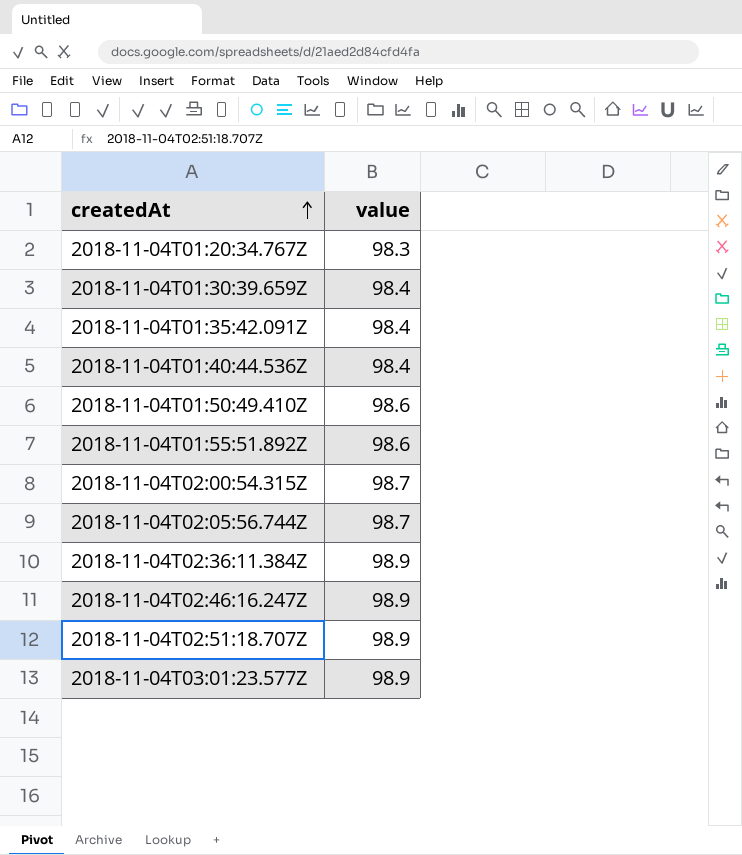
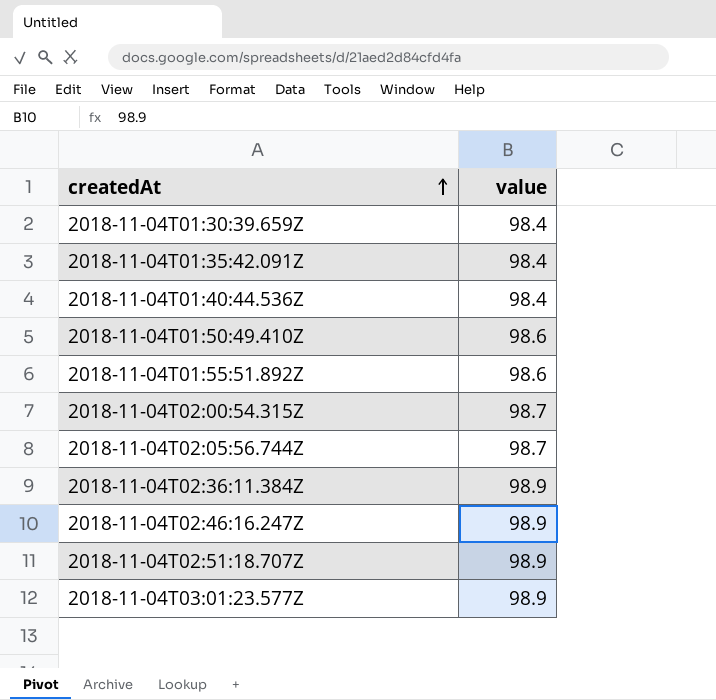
row 2018-11-04T01:20:34.767Z: 98.3 -> none

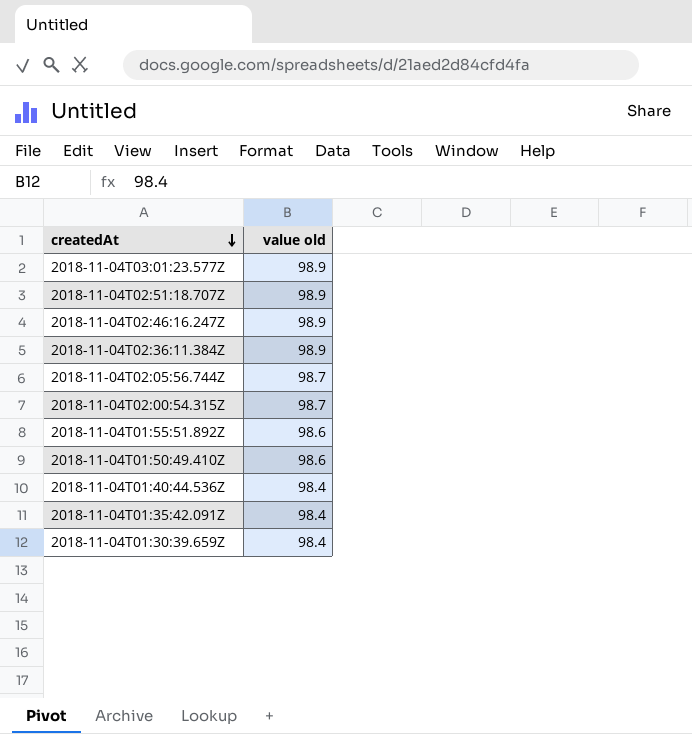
row order: createdAt ascending -> createdAt descending
column name: value -> value old

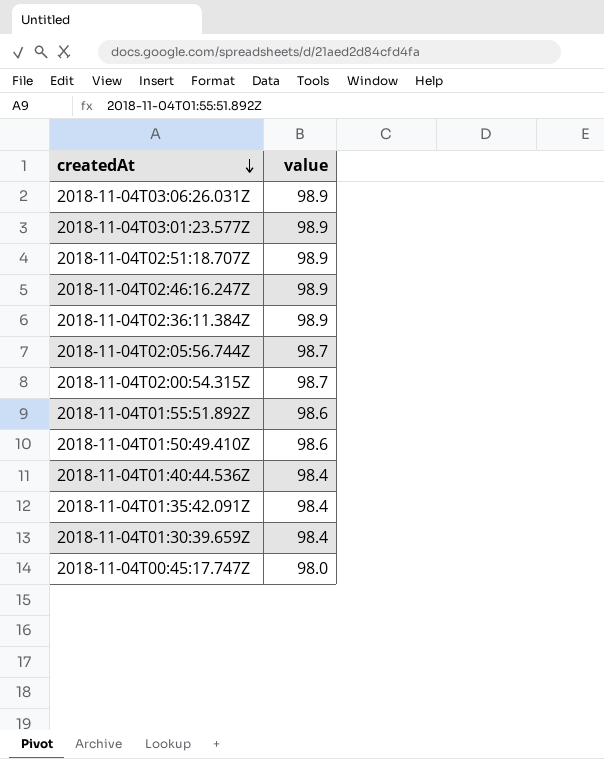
column name: value old -> value
row 2018-11-04T03:06:26.031Z: none -> 98.9
row 2018-11-04T00:45:17.747Z: none -> 98.0

